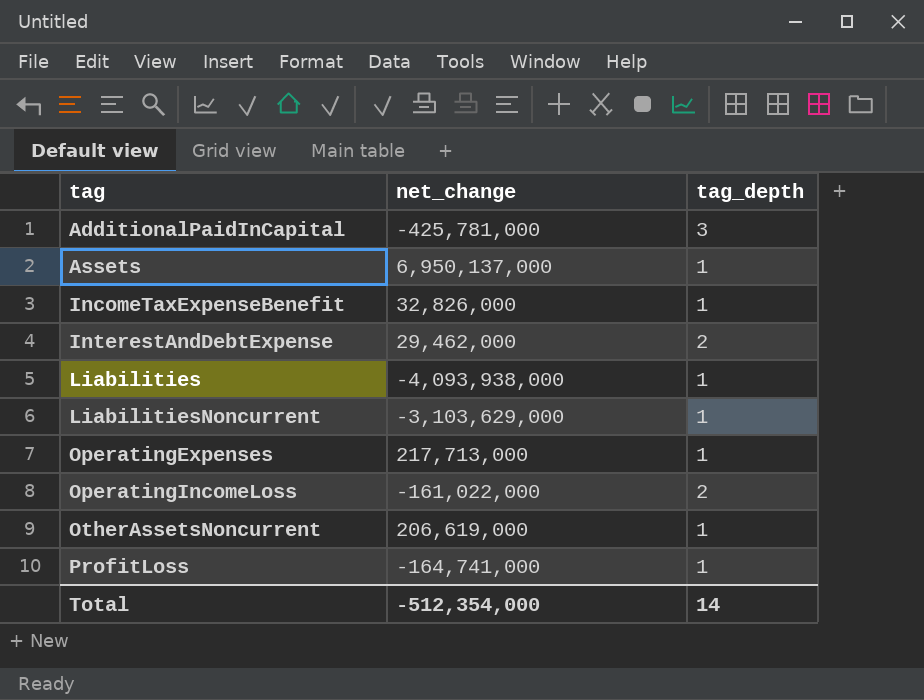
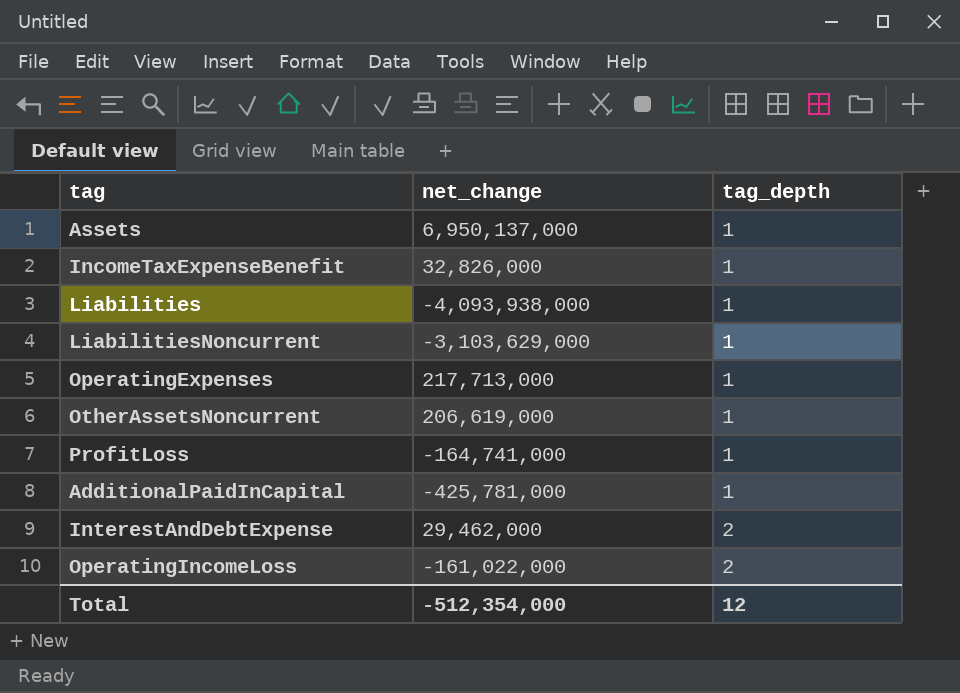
row order: tag ascending -> tag_depth ascending
AdditionalPaidInCapital | tag_depth: 3 -> 1
Total | tag_depth: 14 -> 12

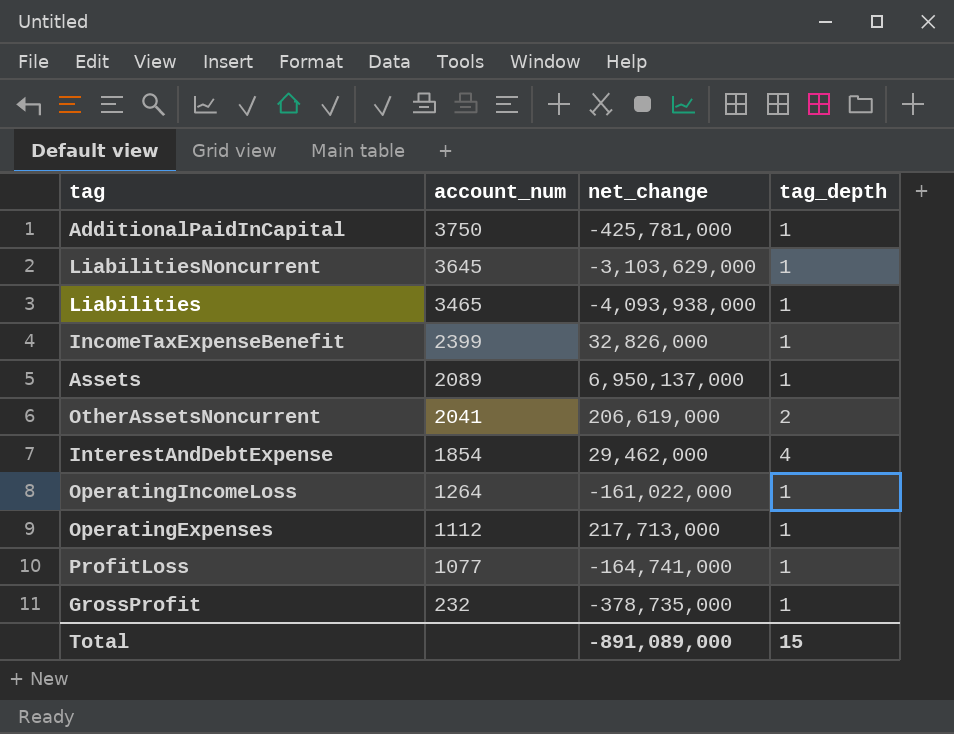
row order: tag_depth ascending -> account_num descending
column account_num | position: none -> 2
OtherAssetsNoncurrent | tag_depth: 1 -> 2
InterestAndDebtExpense | tag_depth: 2 -> 4
OperatingIncomeLoss | tag_depth: 2 -> 1
row GrossProfit: none -> 232 | -378,735,000 | 1
Total | net_change: -512,354,000 -> -891,089,000
Total | tag_depth: 12 -> 15

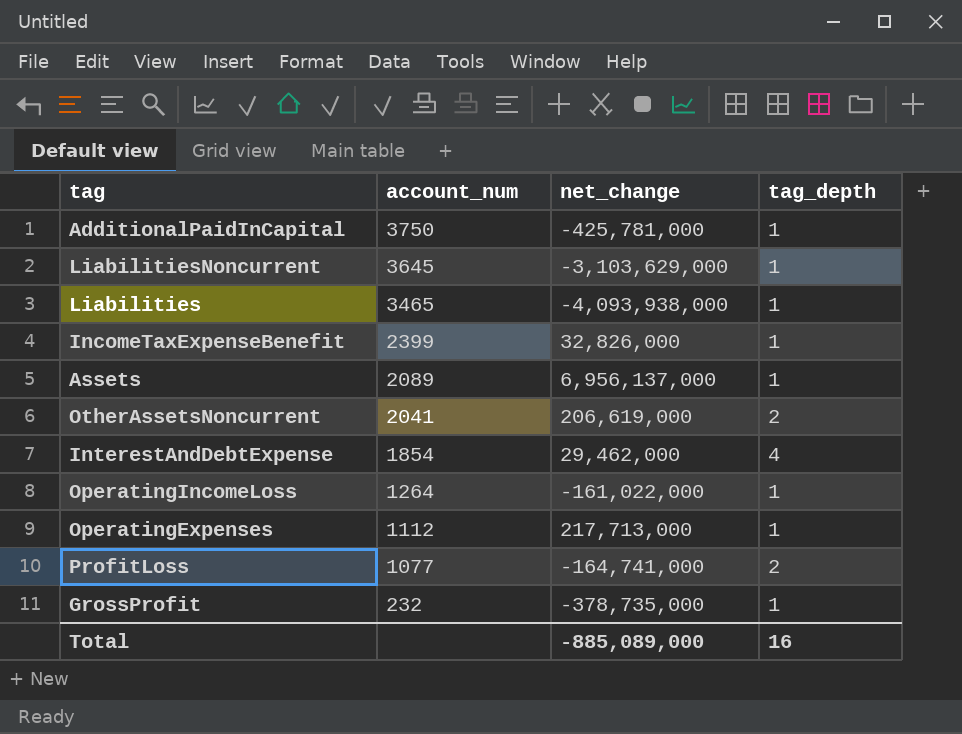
Assets | net_change: 6,950,137,000 -> 6,956,137,000
ProfitLoss | tag_depth: 1 -> 2
Total | net_change: -891,089,000 -> -885,089,000
Total | tag_depth: 15 -> 16

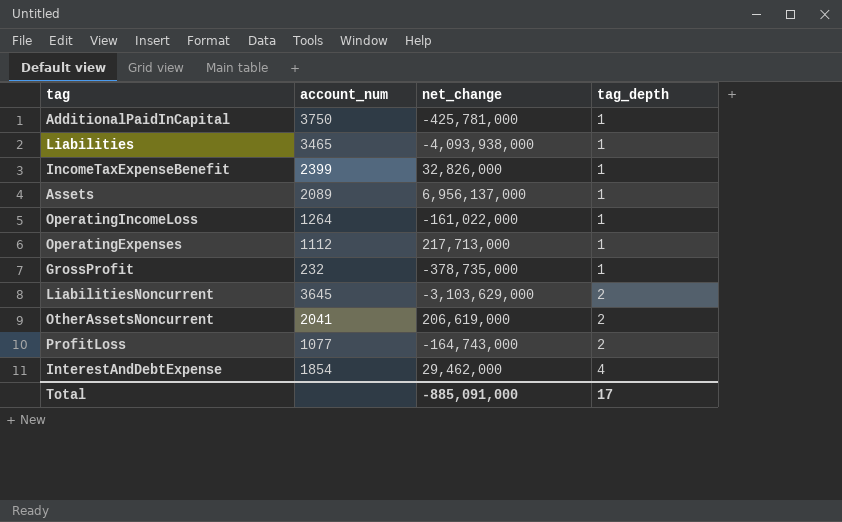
row order: account_num descending -> tag_depth ascending
LiabilitiesNoncurrent | tag_depth: 1 -> 2
ProfitLoss | net_change: -164,741,000 -> -164,743,000
Total | net_change: -885,089,000 -> -885,091,000
Total | tag_depth: 16 -> 17

